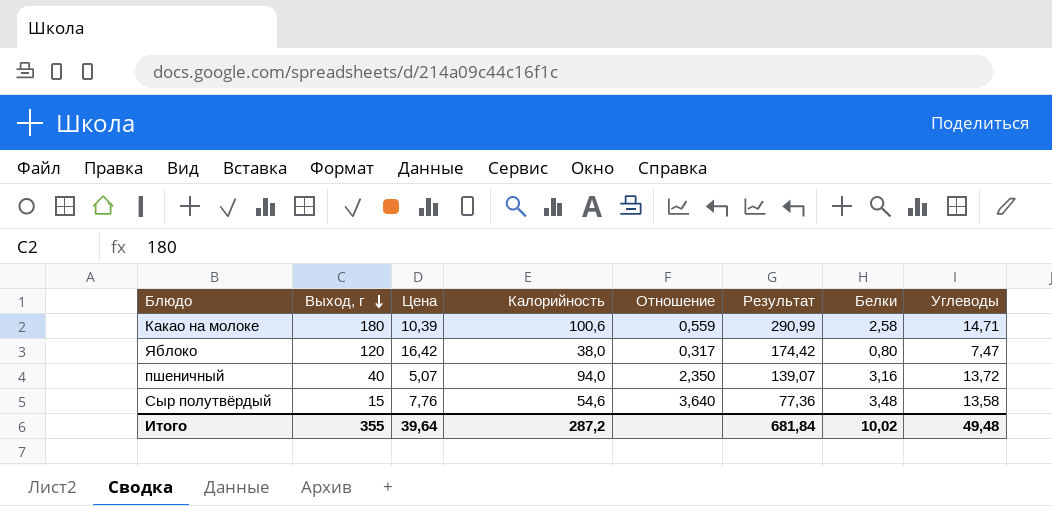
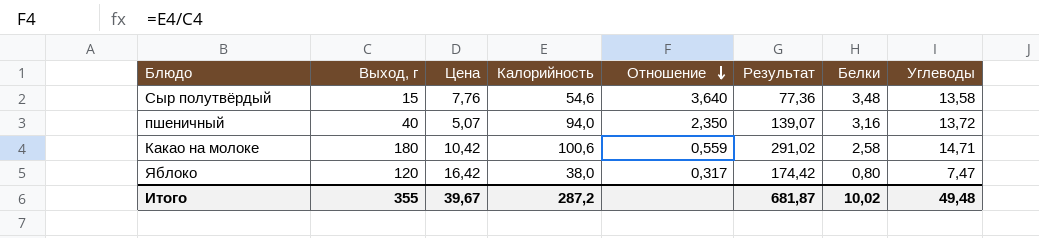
row order: Выход, г descending -> Отношение descending
Какао на молоке | Цена: 10,39 -> 10,42
Какао на молоке | Результат: 290,99 -> 291,02
Итого | Цена: 39,64 -> 39,67
Итого | Результат: 681,84 -> 681,87

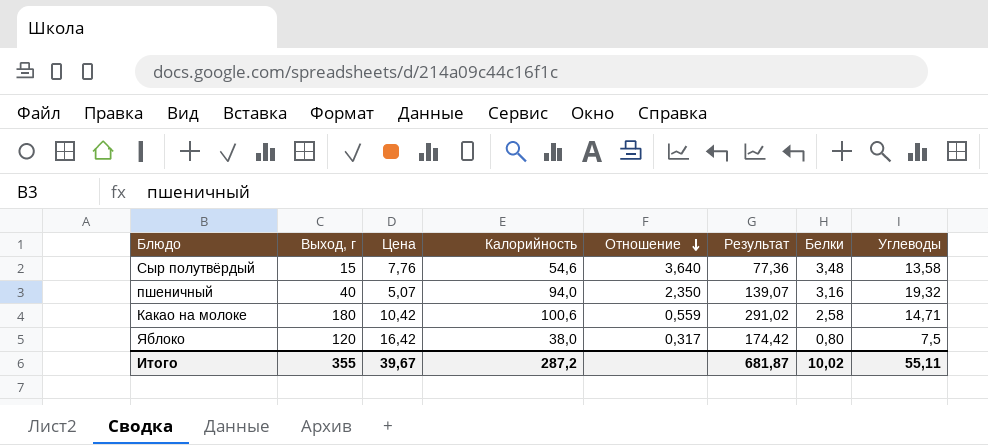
пшеничный | Углеводы: 13,72 -> 19,32
Яблоко | Углеводы: 7,47 -> 7,5
Итого | Углеводы: 49,48 -> 55,11

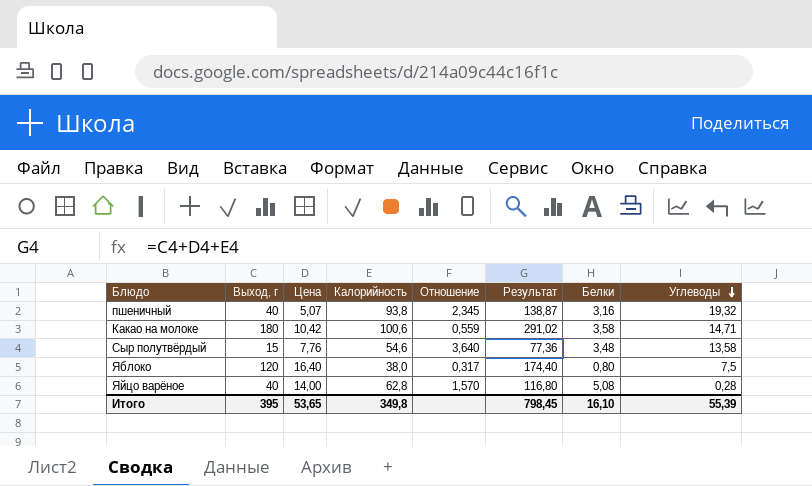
row order: Отношение descending -> Углеводы descending
пшеничный | Калорийность: 94,0 -> 93,8
пшеничный | Отношение: 2,350 -> 2,345
пшеничный | Результат: 139,07 -> 138,87
Какао на молоке | Белки: 2,58 -> 3,58
Яблоко | Цена: 16,42 -> 16,40
Яблоко | Результат: 174,42 -> 174,40
row Яйцо варёное: none -> 40 | 14,00 | 62,8 | 1,570 | 116,80 | 5,08 | 0,28
Итого | Выход, г: 355 -> 395
Итого | Цена: 39,67 -> 53,65
Итого | Калорийность: 287,2 -> 349,8
Итого | Результат: 681,87 -> 798,45
Итого | Белки: 10,02 -> 16,10
Итого | Углеводы: 55,11 -> 55,39

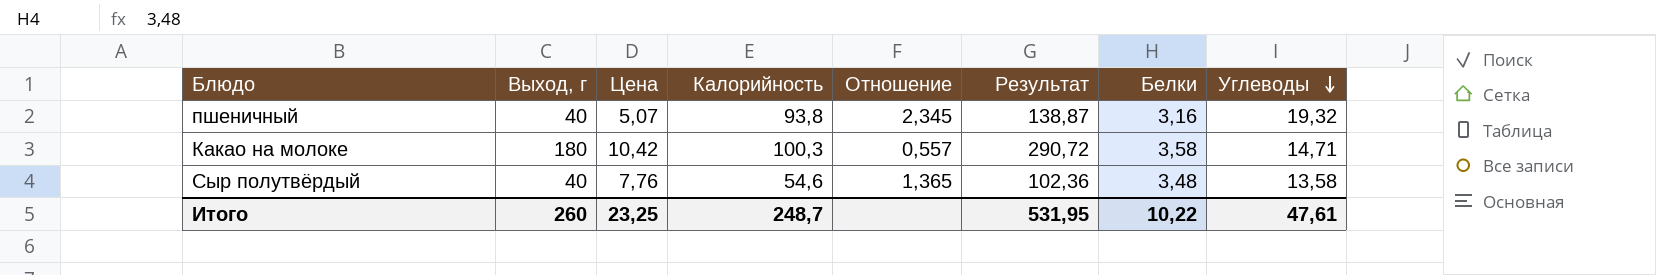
row Яблоко: 120 | 16,40 | 38,0 | 0,317 | 174,40 | 0,80 | 7,5 -> none
row Яйцо варёное: 40 | 14,00 | 62,8 | 1,570 | 116,80 | 5,08 | 0,28 -> none
Какао на молоке | Калорийность: 100,6 -> 100,3
Какао на молоке | Отношение: 0,559 -> 0,557
Какао на молоке | Результат: 291,02 -> 290,72
Сыр полутвёрдый | Выход, г: 15 -> 40
Сыр полутвёрдый | Отношение: 3,640 -> 1,365
Сыр полутвёрдый | Результат: 77,36 -> 102,36
Итого | Выход, г: 395 -> 260
Итого | Цена: 53,65 -> 23,25
Итого | Калорийность: 349,8 -> 248,7
Итого | Результат: 798,45 -> 531,95
Итого | Белки: 16,10 -> 10,22
Итого | Углеводы: 55,39 -> 47,61

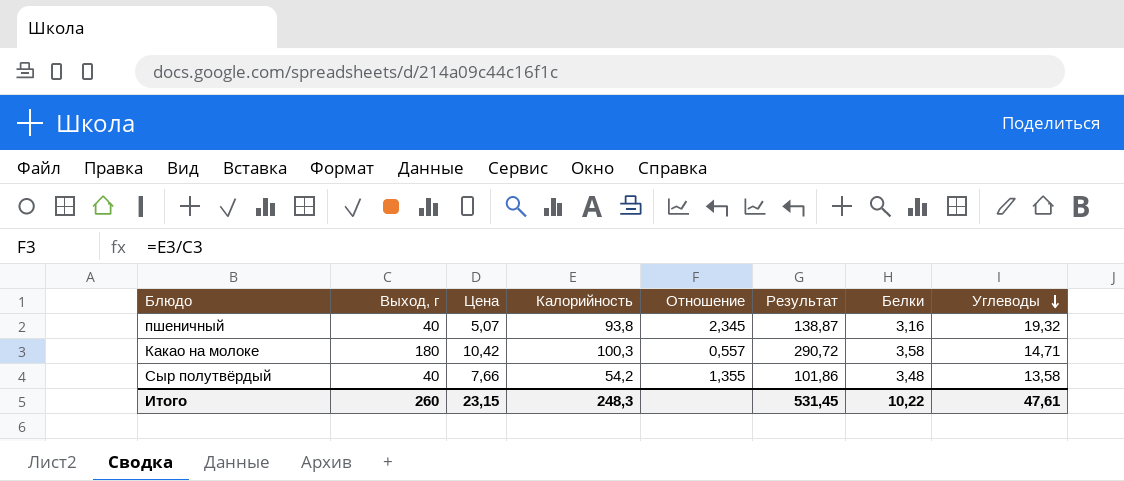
Сыр полутвёрдый | Цена: 7,76 -> 7,66
Сыр полутвёрдый | Калорийность: 54,6 -> 54,2
Сыр полутвёрдый | Отношение: 1,365 -> 1,355
Сыр полутвёрдый | Результат: 102,36 -> 101,86
Итого | Цена: 23,25 -> 23,15
Итого | Калорийность: 248,7 -> 248,3
Итого | Результат: 531,95 -> 531,45

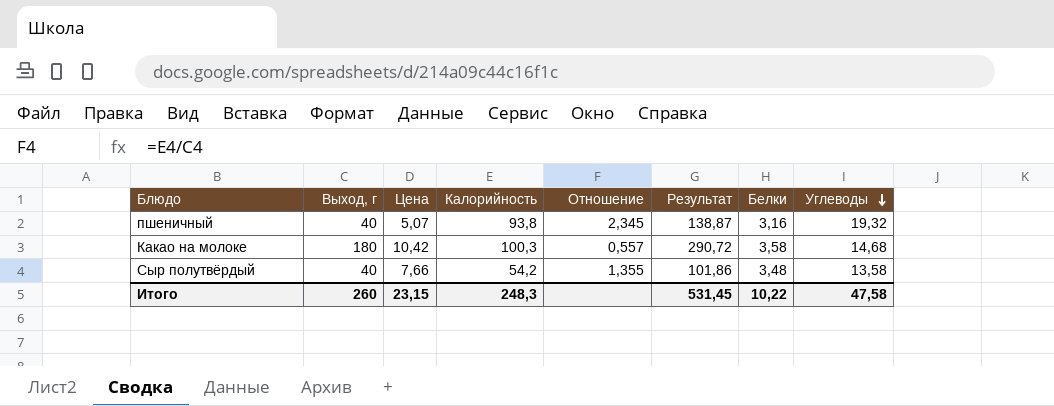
Какао на молоке | Углеводы: 14,71 -> 14,68
Итого | Углеводы: 47,61 -> 47,58

